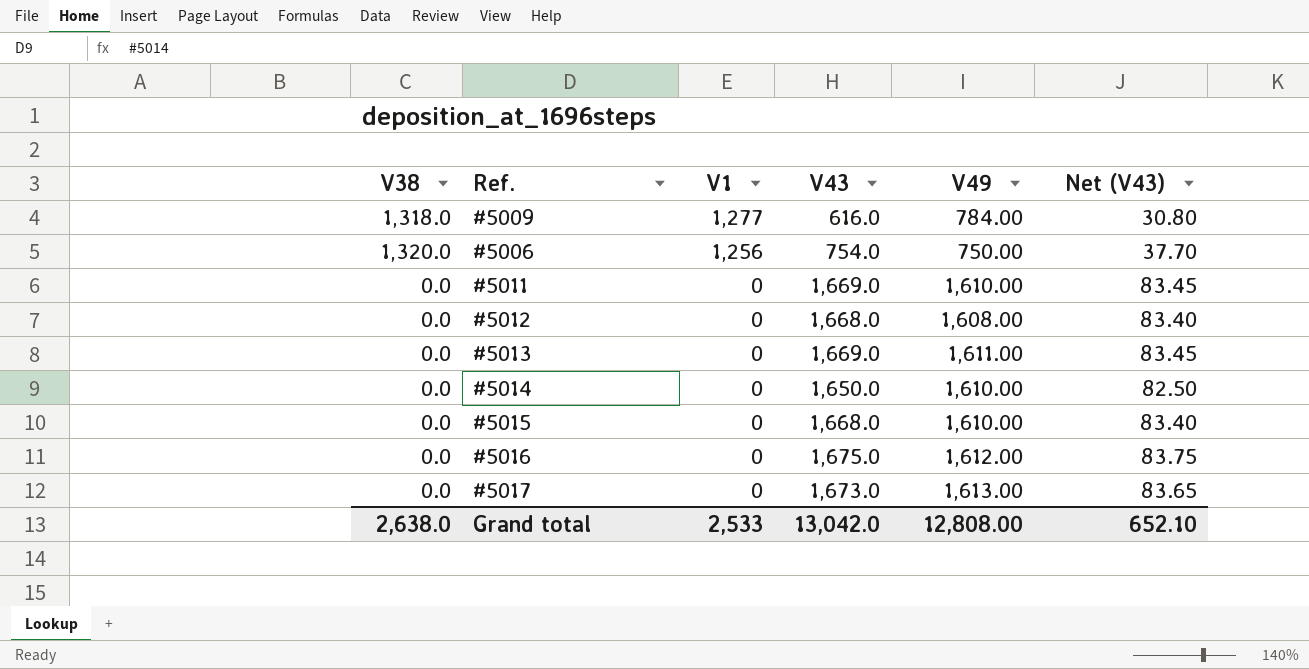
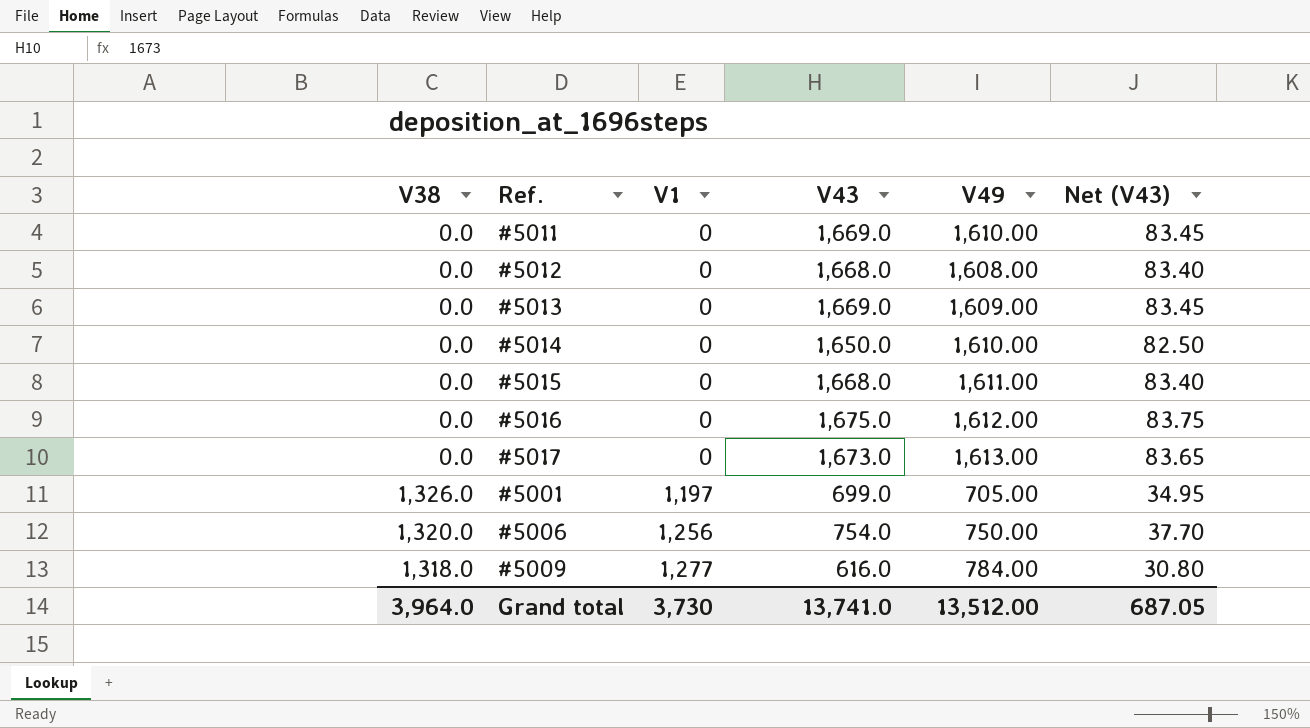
row order: V1 descending -> V1 ascending
#5013 | V49: 1,611.00 -> 1,609.00
#5015 | V49: 1,610.00 -> 1,611.00
row #5001: none -> 1,326.0 | 1,197 | 699.0 | 705.00 | 34.95
Grand total | V38: 2,638.0 -> 3,964.0
Grand total | V1: 2,533 -> 3,730
Grand total | V43: 13,042.0 -> 13,741.0
Grand total | V49: 12,808.00 -> 13,512.00
Grand total | Net (V43): 652.10 -> 687.05

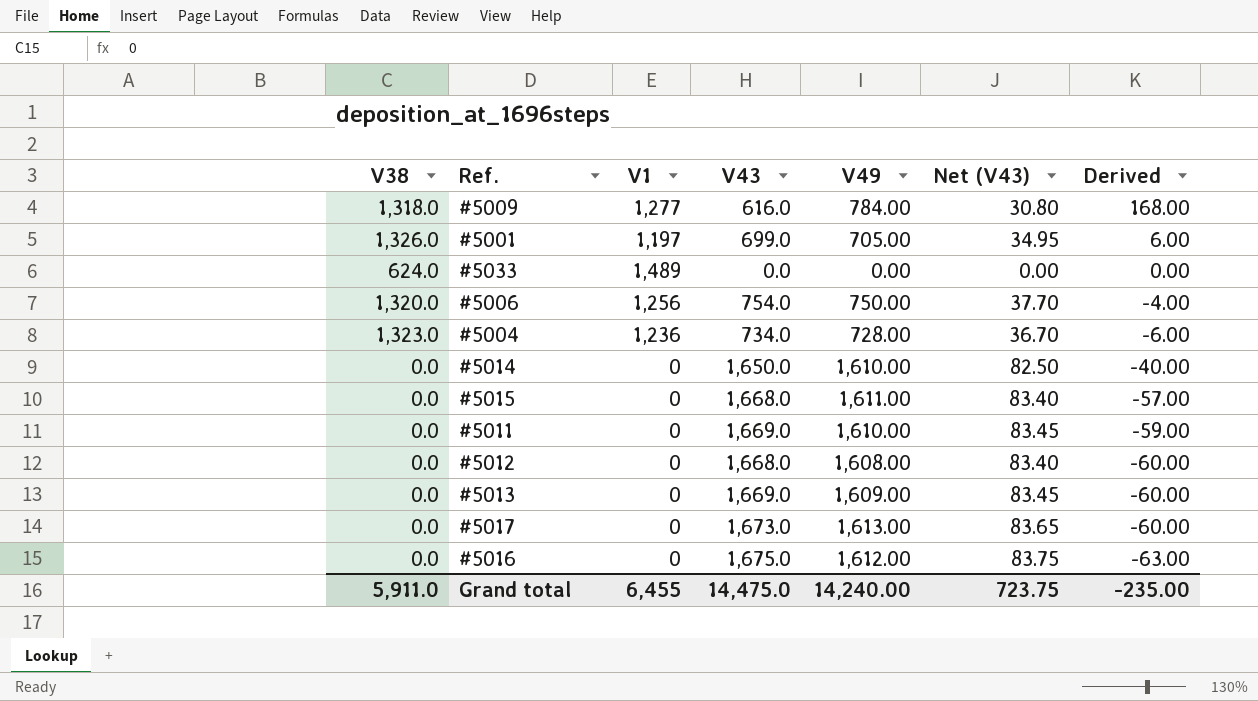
row order: V1 ascending -> Derived descending
column Derived | formula: none -> [V49] - [V43]
row #5033: none -> 624.0 | 1,489 | 0.0 | 0.00 | 0.00 | 0.00
row #5004: none -> 1,323.0 | 1,236 | 734.0 | 728.00 | 36.70 | -6.00
Grand total | V38: 3,964.0 -> 5,911.0
Grand total | V1: 3,730 -> 6,455
Grand total | V43: 13,741.0 -> 14,475.0
Grand total | V49: 13,512.00 -> 14,240.00
Grand total | Net (V43): 687.05 -> 723.75

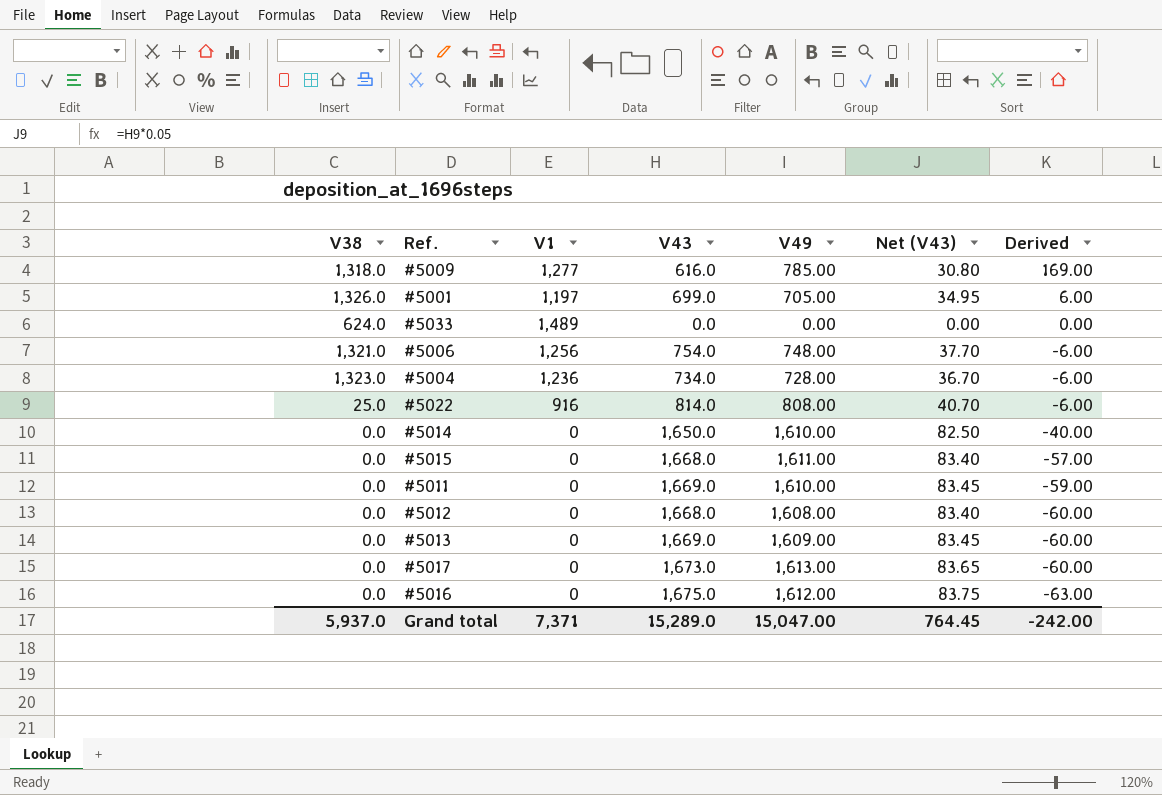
#5009 | V49: 784.00 -> 785.00
#5009 | Derived: 168.00 -> 169.00
#5006 | V38: 1,320.0 -> 1,321.0
#5006 | V49: 750.00 -> 748.00
#5006 | Derived: -4.00 -> -6.00
row #5022: none -> 25.0 | 916 | 814.0 | 808.00 | 40.70 | -6.00
Grand total | V38: 5,911.0 -> 5,937.0
Grand total | V1: 6,455 -> 7,371
Grand total | V43: 14,475.0 -> 15,289.0
Grand total | V49: 14,240.00 -> 15,047.00
Grand total | Net (V43): 723.75 -> 764.45
Grand total | Derived: -235.00 -> -242.00

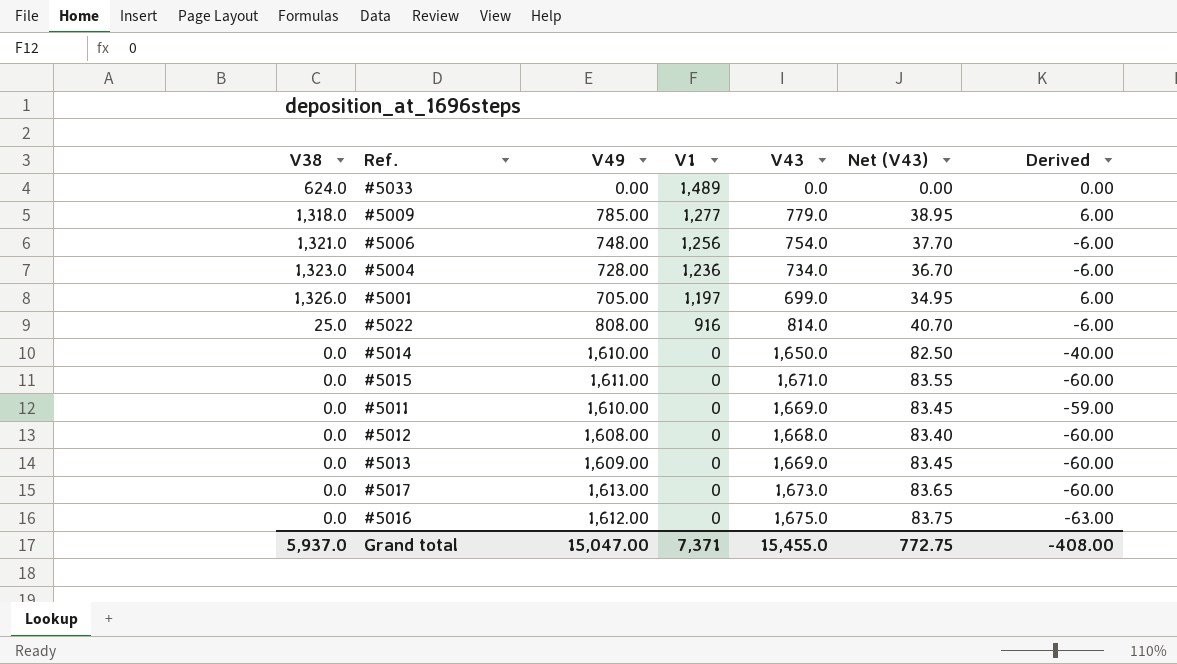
row order: Derived descending -> V1 descending
column V49 | position: 5 -> 3
#5009 | V43: 616.0 -> 779.0
#5009 | Net (V43): 30.80 -> 38.95
#5009 | Derived: 169.00 -> 6.00
#5015 | V43: 1,668.0 -> 1,671.0
#5015 | Net (V43): 83.40 -> 83.55
#5015 | Derived: -57.00 -> -60.00
Grand total | V43: 15,289.0 -> 15,455.0
Grand total | Net (V43): 764.45 -> 772.75
Grand total | Derived: -242.00 -> -408.00

